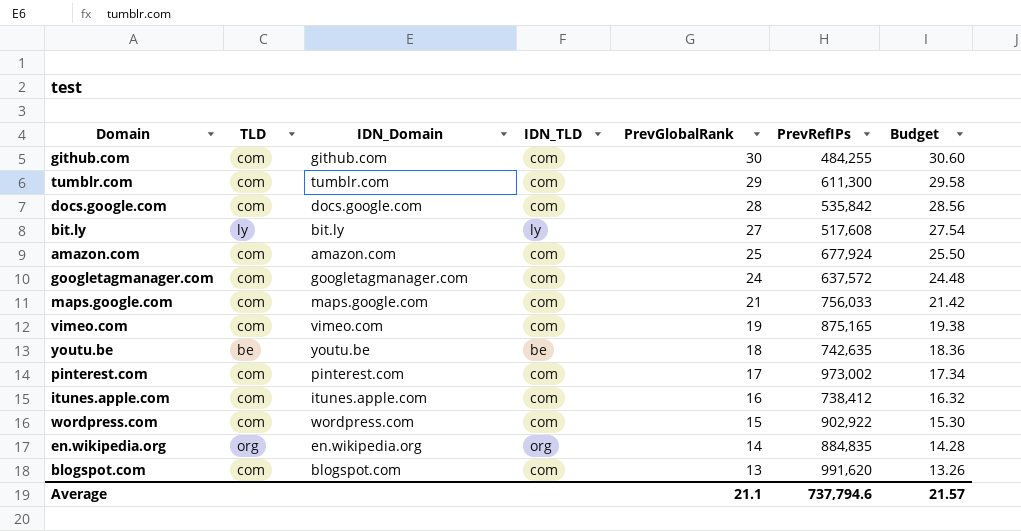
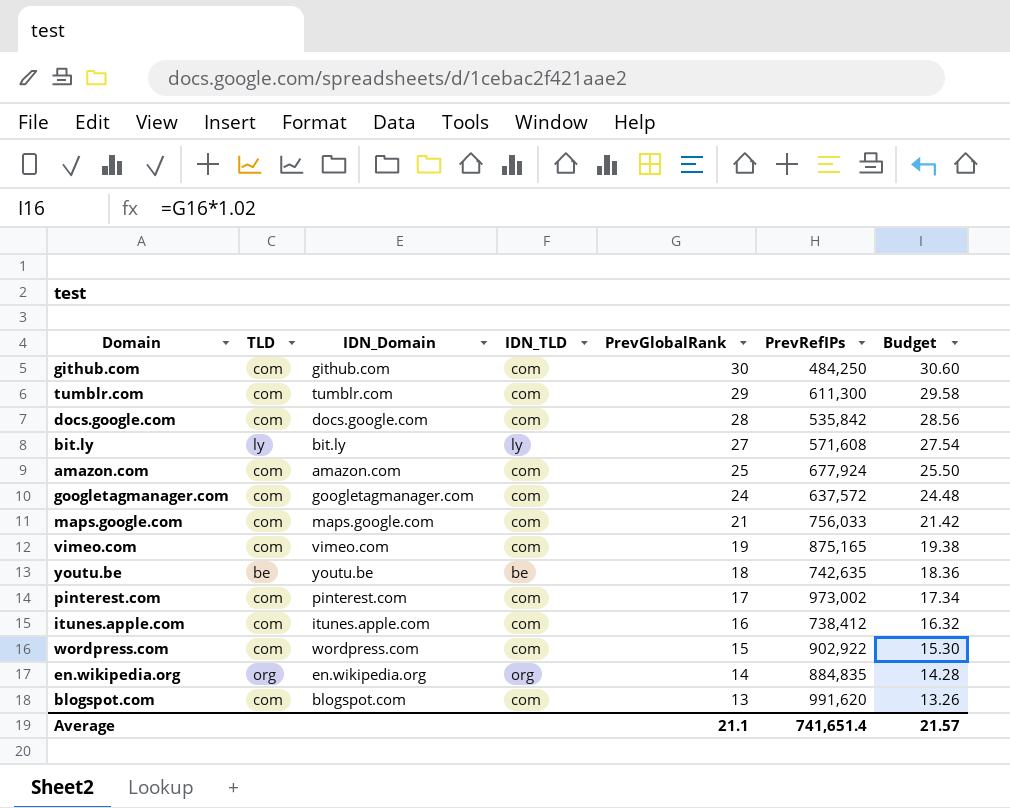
github.com | PrevRefIPs: 484,255 -> 484,250
bit.ly | PrevRefIPs: 517,608 -> 571,608
Average | PrevRefIPs: 737,794.6 -> 741,651.4

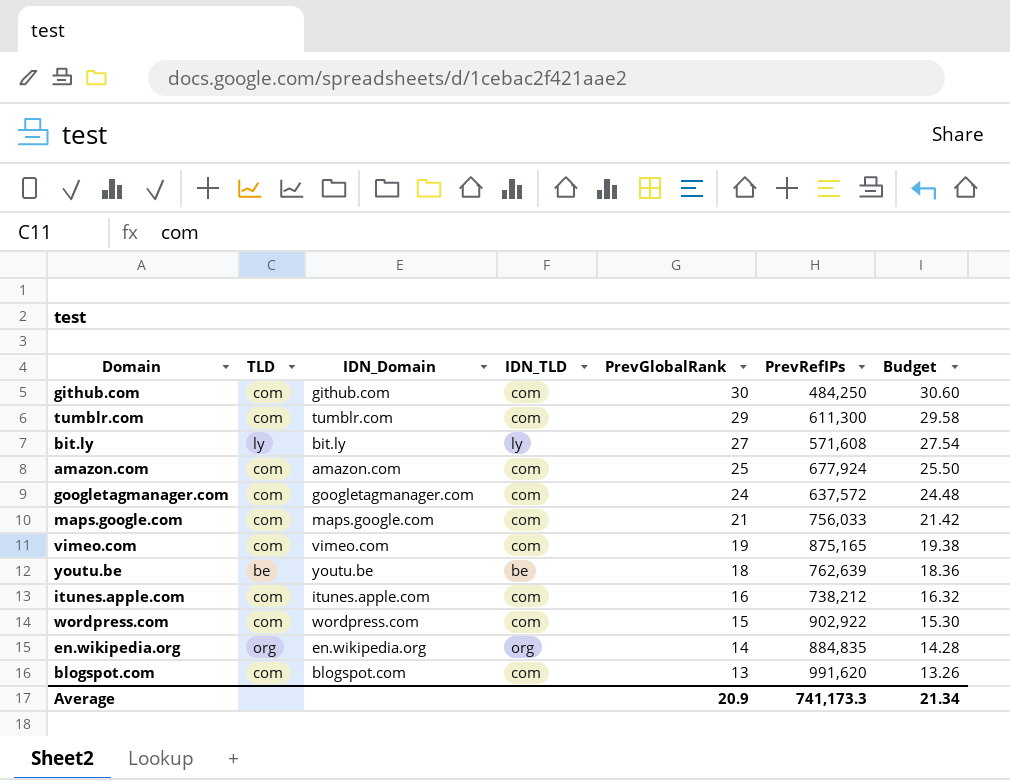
row docs.google.com: com | docs.google.com | com | 28 | 535,842 | 28.56 -> none
row pinterest.com: com | pinterest.com | com | 17 | 973,002 | 17.34 -> none
youtu.be | PrevRefIPs: 742,635 -> 762,639
itunes.apple.com | PrevRefIPs: 738,412 -> 738,212
Average | PrevGlobalRank: 21.1 -> 20.9
Average | PrevRefIPs: 741,651.4 -> 741,173.3
Average | Budget: 21.57 -> 21.34

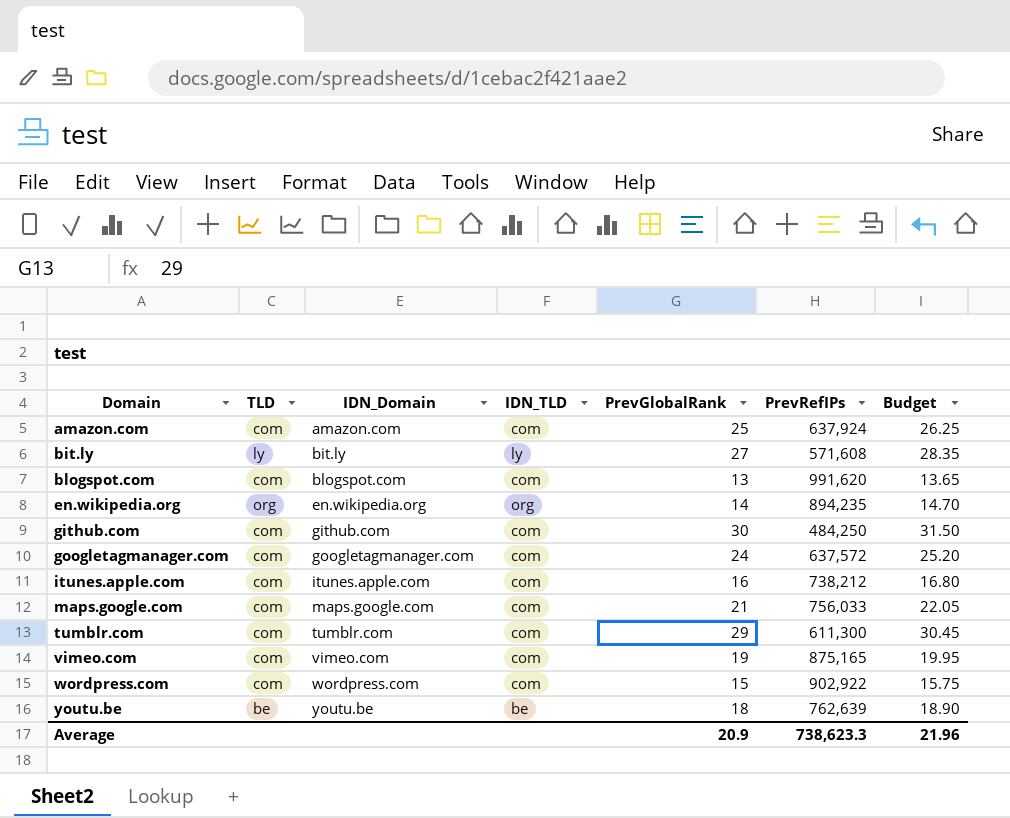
row order: PrevGlobalRank descending -> Domain ascending
column Budget | formula: [PrevGlobalRank] * 1.02 -> [PrevGlobalRank] * 1.05
amazon.com | PrevRefIPs: 677,924 -> 637,924
en.wikipedia.org | PrevRefIPs: 884,835 -> 894,235
Average | PrevRefIPs: 741,173.3 -> 738,623.3
Average | Budget: 21.34 -> 21.96

